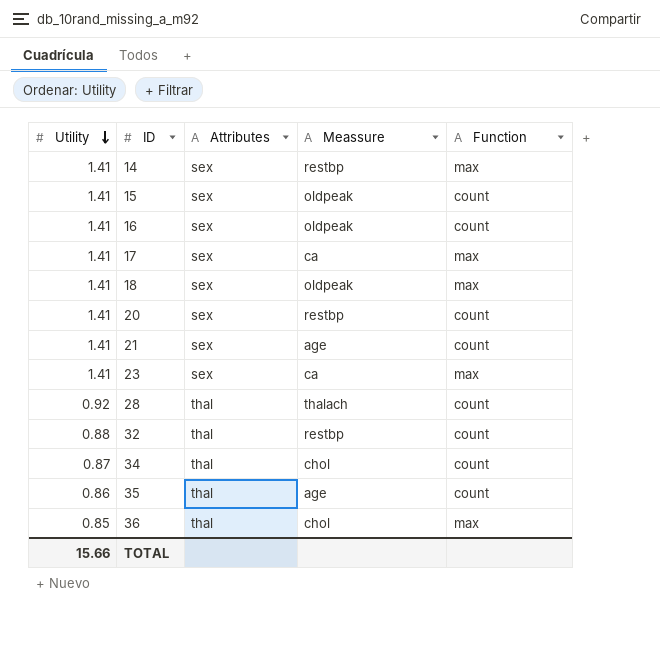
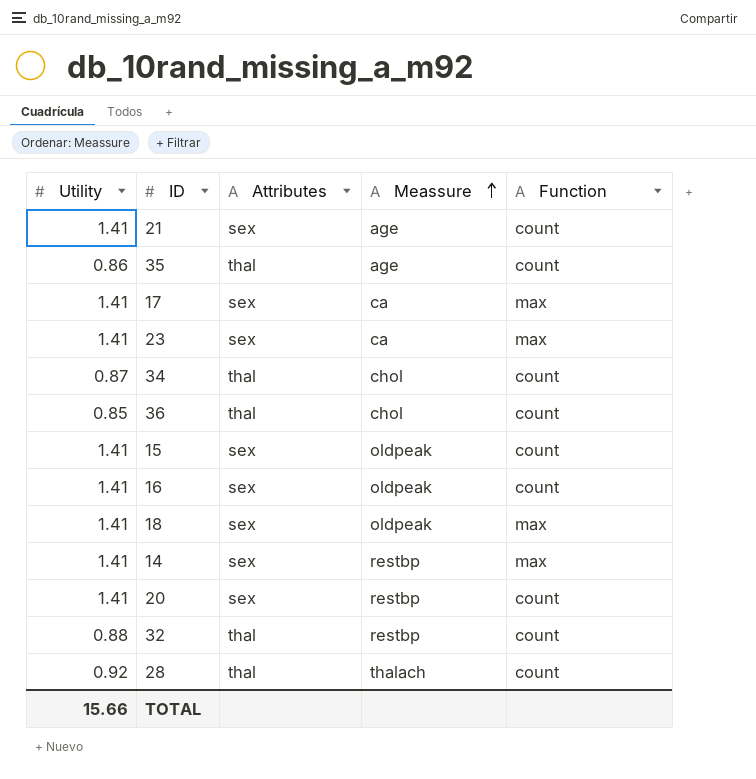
row order: Utility descending -> Meassure ascending
36 | Function: max -> count

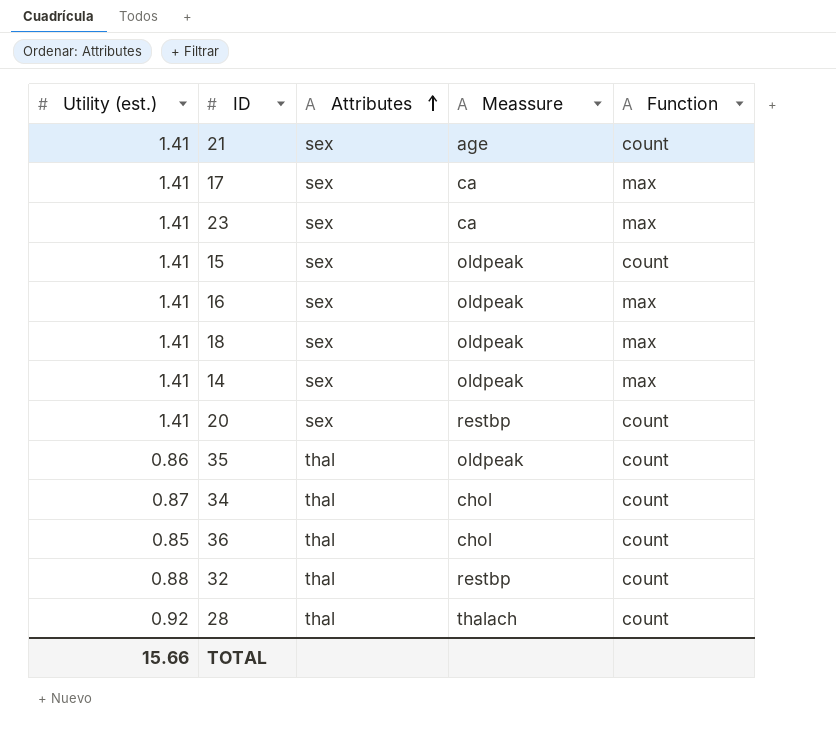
row order: Meassure ascending -> Attributes ascending
column name: Utility -> Utility (est.)
16 | Function: count -> max
14 | Meassure: restbp -> oldpeak
35 | Meassure: age -> oldpeak

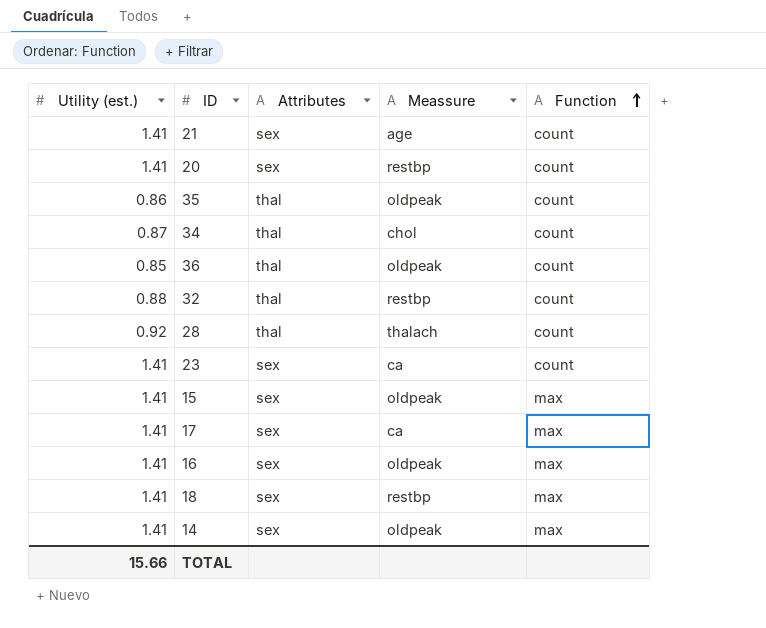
row order: Attributes ascending -> Function ascending
36 | Meassure: chol -> oldpeak
23 | Function: max -> count
15 | Function: count -> max
18 | Meassure: oldpeak -> restbp

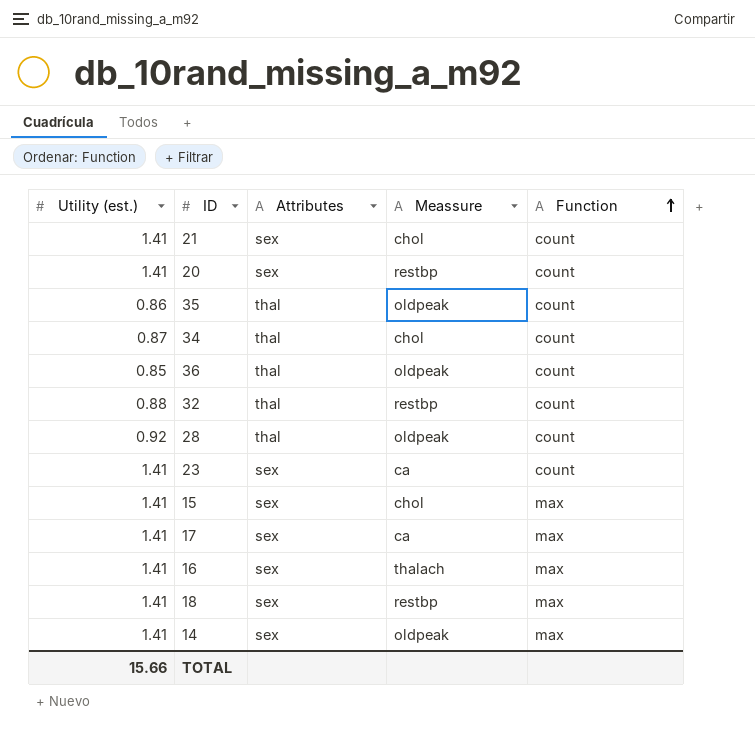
21 | Meassure: age -> chol
28 | Meassure: thalach -> oldpeak
15 | Meassure: oldpeak -> chol
16 | Meassure: oldpeak -> thalach

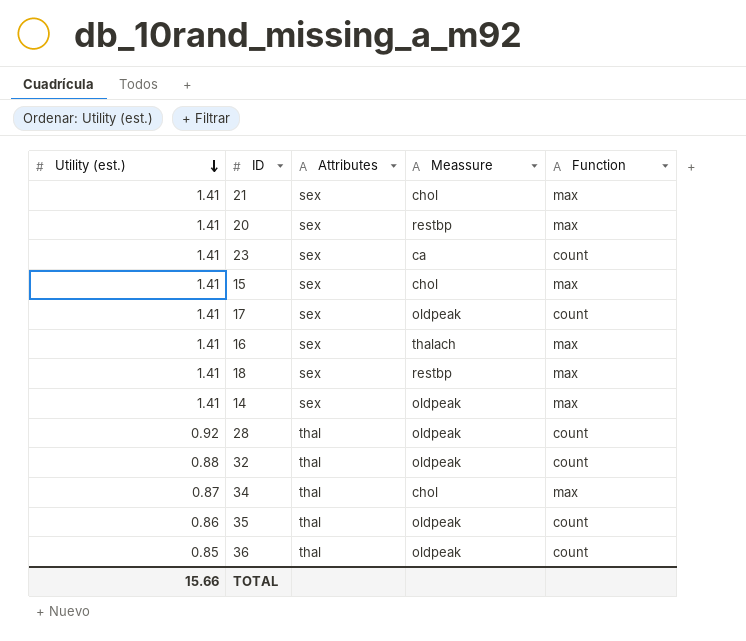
row order: Function ascending -> Utility (est.) descending
21 | Function: count -> max
20 | Function: count -> max
17 | Meassure: ca -> oldpeak
17 | Function: max -> count
32 | Meassure: restbp -> oldpeak
34 | Function: count -> max

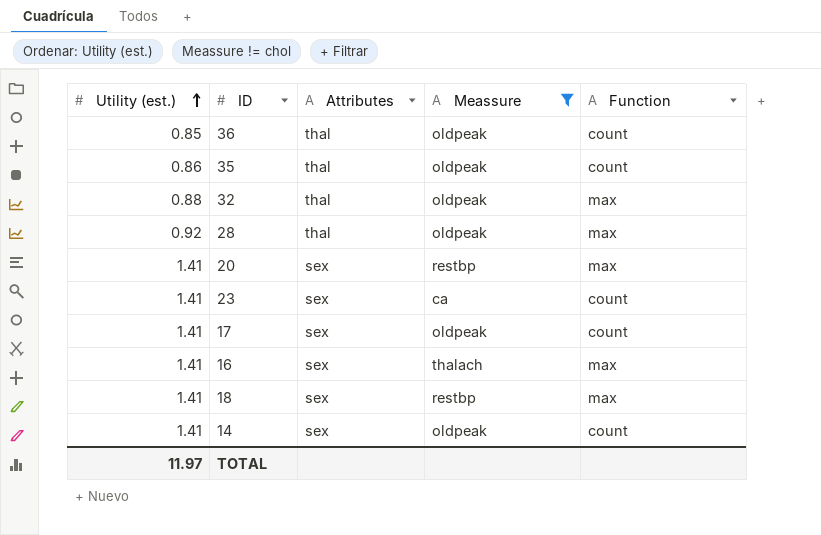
filter: none -> Meassure != chol
row order: Utility (est.) descending -> Utility (est.) ascending
32 | Function: count -> max
28 | Function: count -> max
14 | Function: max -> count
TOTAL | Utility (est.): 15.66 -> 11.97

